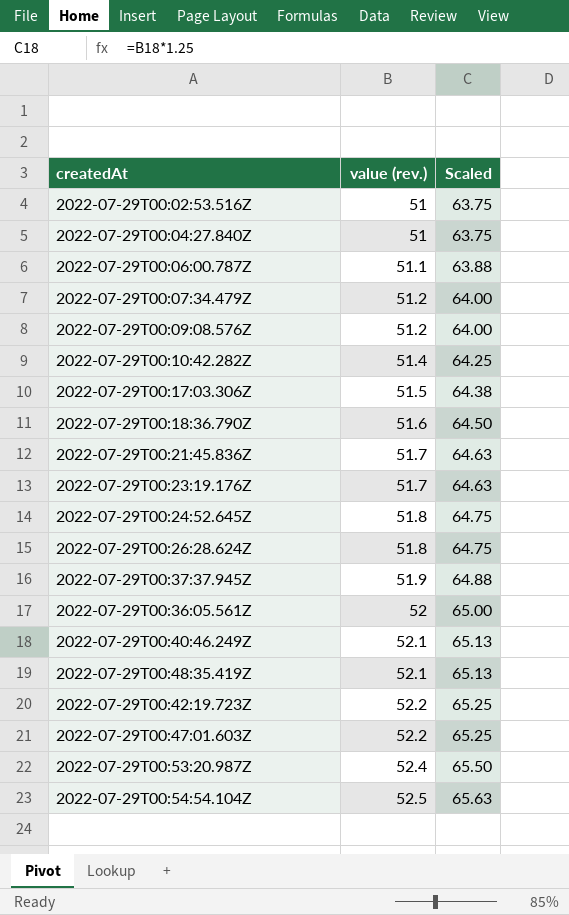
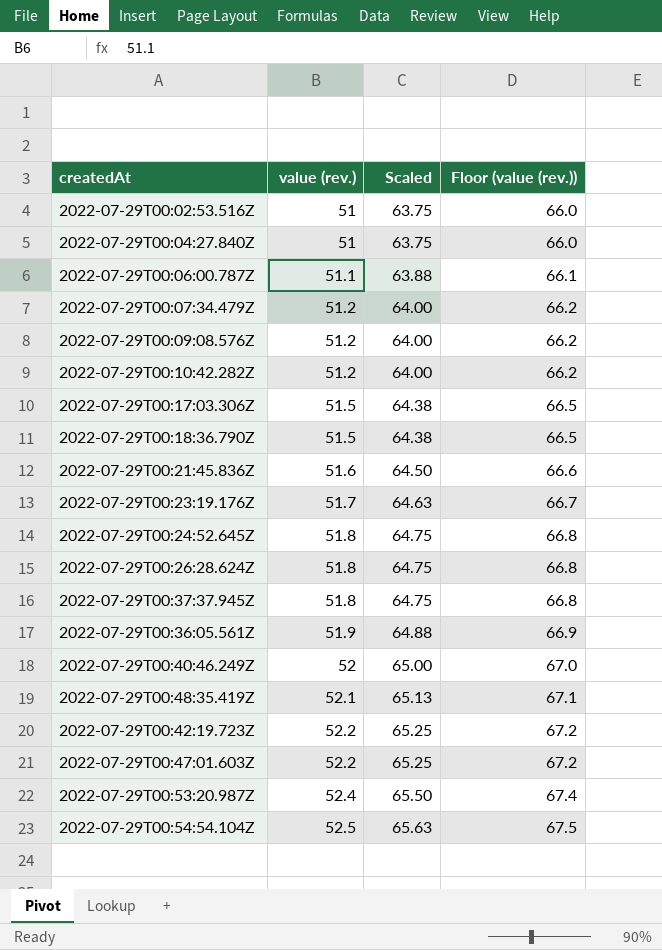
column Floor (value (rev.)) | formula: none -> [value (rev.)] + 15
2022-07-29T00:10:42.282Z | value (rev.): 51.4 -> 51.2
2022-07-29T00:10:42.282Z | Scaled: 64.25 -> 64.00
2022-07-29T00:18:36.790Z | value (rev.): 51.6 -> 51.5
2022-07-29T00:18:36.790Z | Scaled: 64.50 -> 64.38
2022-07-29T00:21:45.836Z | value (rev.): 51.7 -> 51.6
2022-07-29T00:21:45.836Z | Scaled: 64.63 -> 64.50
2022-07-29T00:37:37.945Z | value (rev.): 51.9 -> 51.8
2022-07-29T00:37:37.945Z | Scaled: 64.88 -> 64.75
2022-07-29T00:36:05.561Z | value (rev.): 52 -> 51.9
2022-07-29T00:36:05.561Z | Scaled: 65.00 -> 64.88
2022-07-29T00:40:46.249Z | value (rev.): 52.1 -> 52
2022-07-29T00:40:46.249Z | Scaled: 65.13 -> 65.00

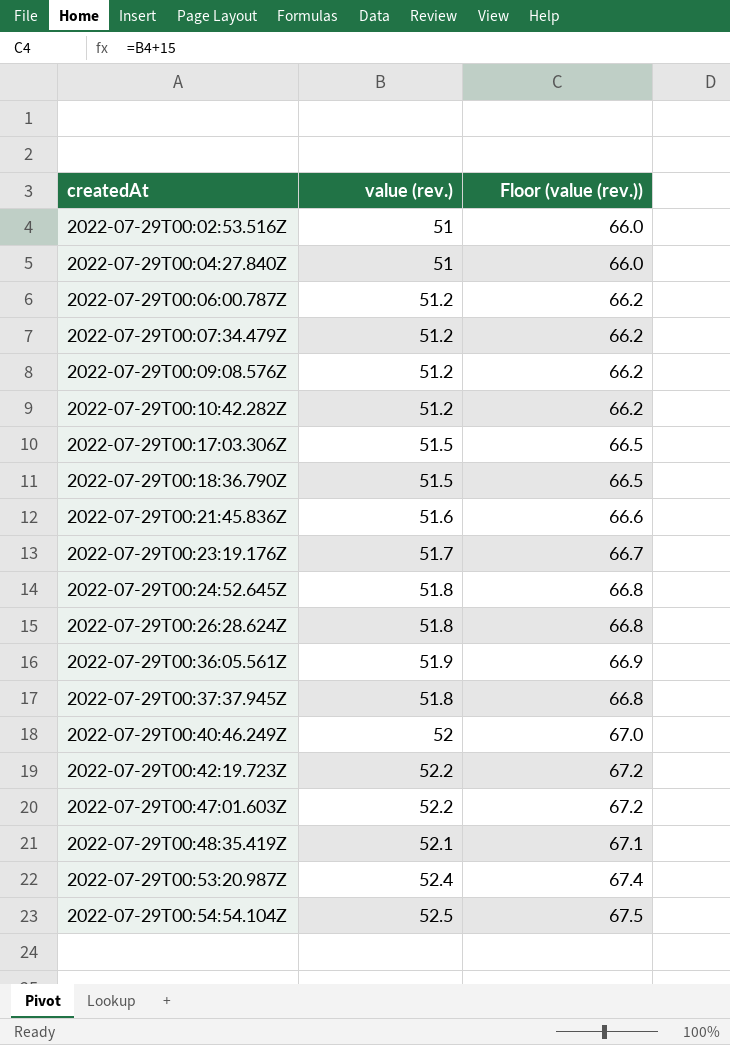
row order: value (rev.) ascending -> createdAt ascending
column Scaled | formula: [value (rev.)] * 1.25 -> none
2022-07-29T00:06:00.787Z | value (rev.): 51.1 -> 51.2
2022-07-29T00:06:00.787Z | Floor (value (rev.)): 66.1 -> 66.2

